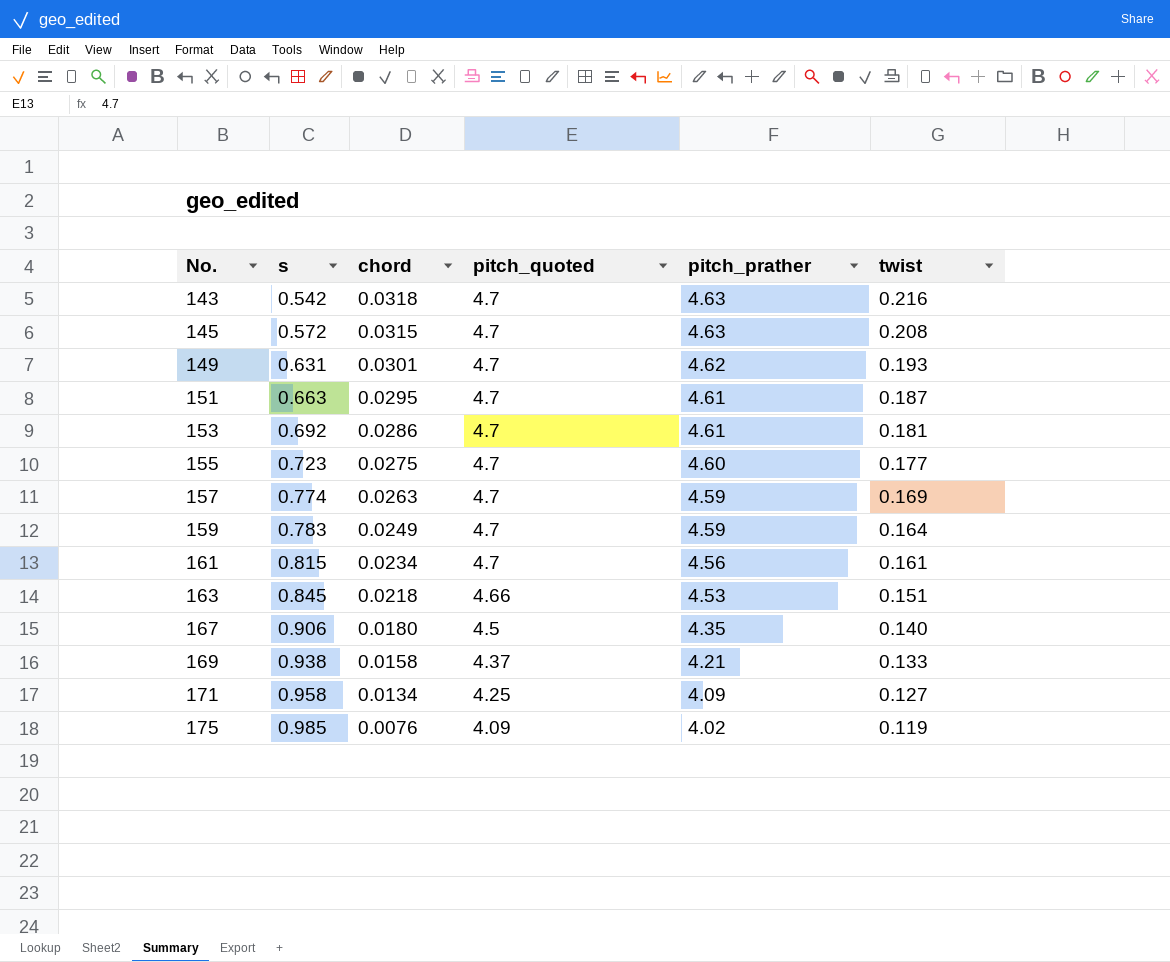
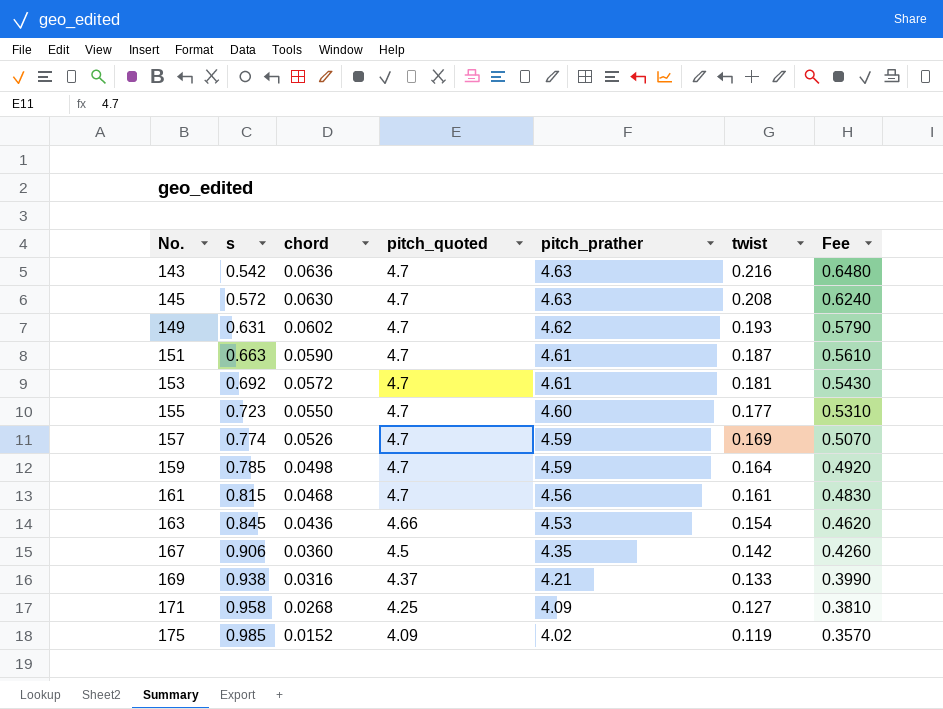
column Fee | formula: none -> [twist] * 3
143 | chord: 0.0318 -> 0.0636
145 | chord: 0.0315 -> 0.0630
149 | chord: 0.0301 -> 0.0602
151 | chord: 0.0295 -> 0.0590
153 | chord: 0.0286 -> 0.0572
155 | chord: 0.0275 -> 0.0550
157 | chord: 0.0263 -> 0.0526
159 | s: 0.783 -> 0.785
159 | chord: 0.0249 -> 0.0498
161 | chord: 0.0234 -> 0.0468
163 | chord: 0.0218 -> 0.0436
163 | twist: 0.151 -> 0.154
167 | chord: 0.0180 -> 0.0360
167 | twist: 0.140 -> 0.142
169 | chord: 0.0158 -> 0.0316
171 | chord: 0.0134 -> 0.0268
175 | chord: 0.0076 -> 0.0152

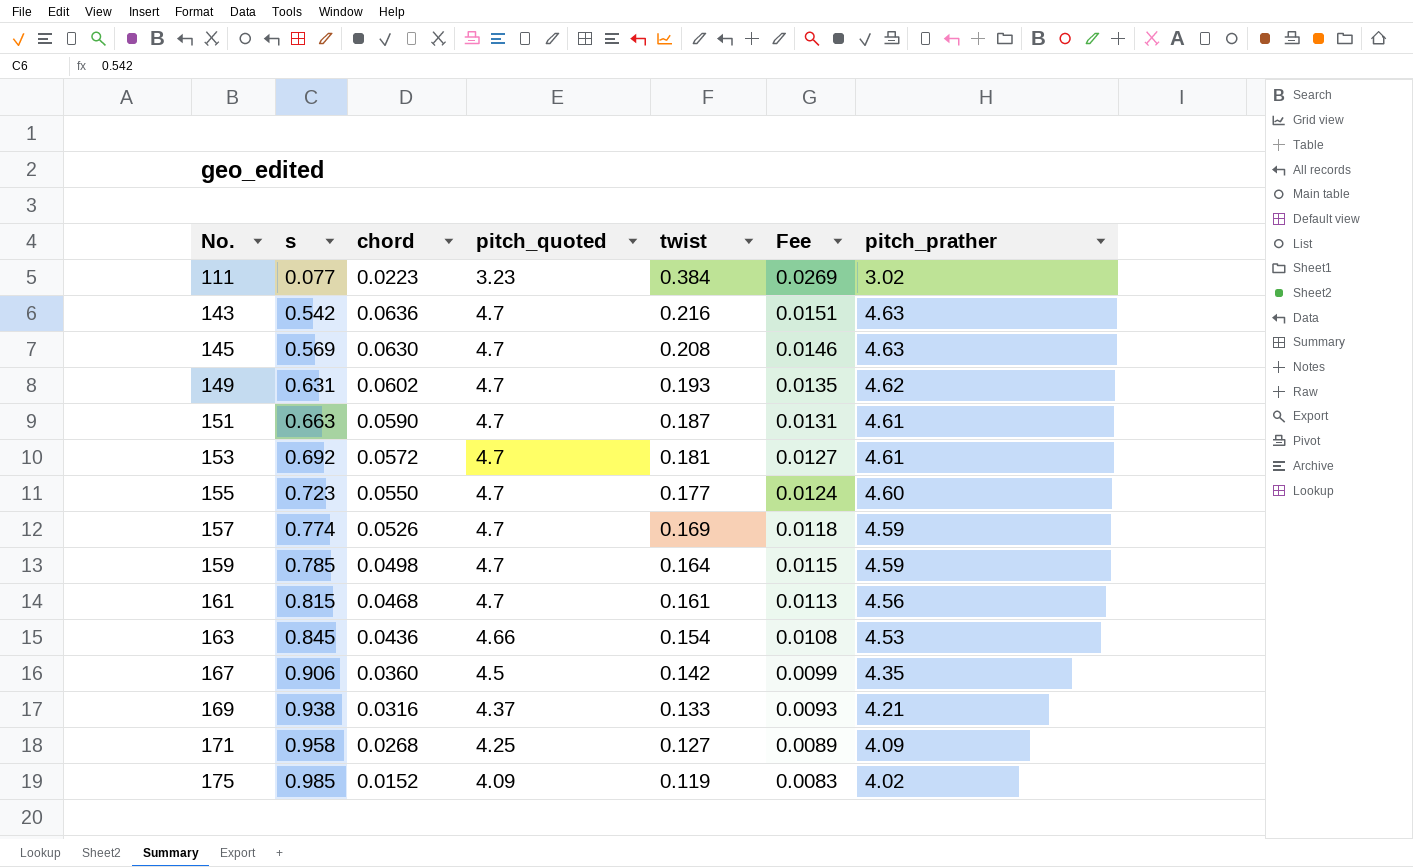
column Fee | formula: [twist] * 3 -> [twist] * 0.07
column pitch_prather | position: 5 -> 7
row 111: none -> 0.077 | 0.0223 | 3.23 | 0.384 | 0.0269 | 3.02
145 | s: 0.572 -> 0.569

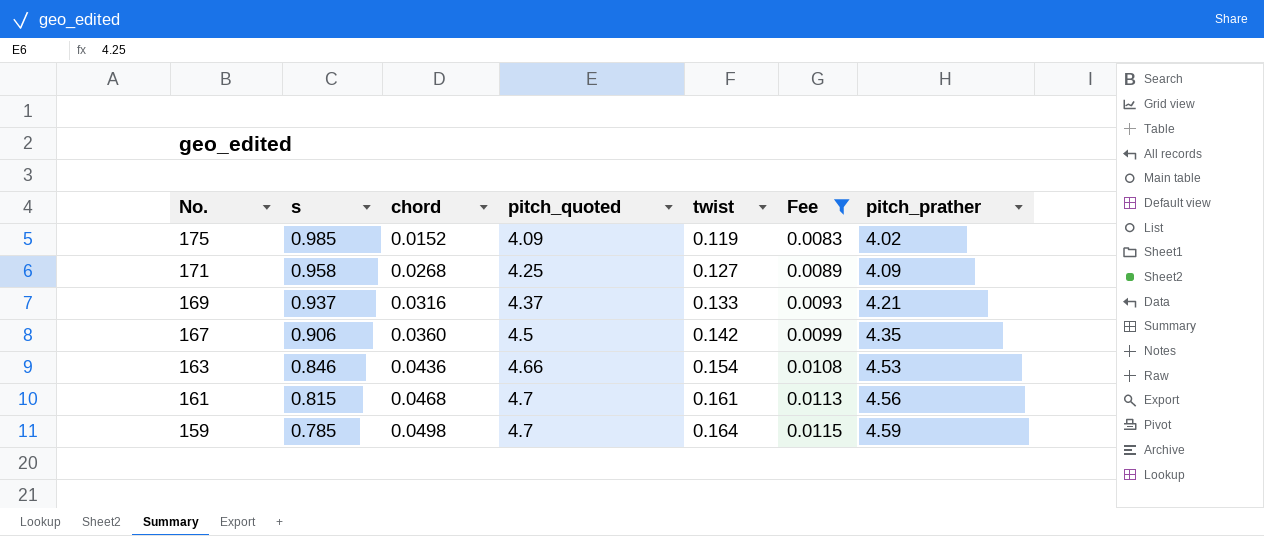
filter: none -> Fee <= 0.0115
row order: No. ascending -> No. descending
169 | s: 0.938 -> 0.937
163 | s: 0.845 -> 0.846

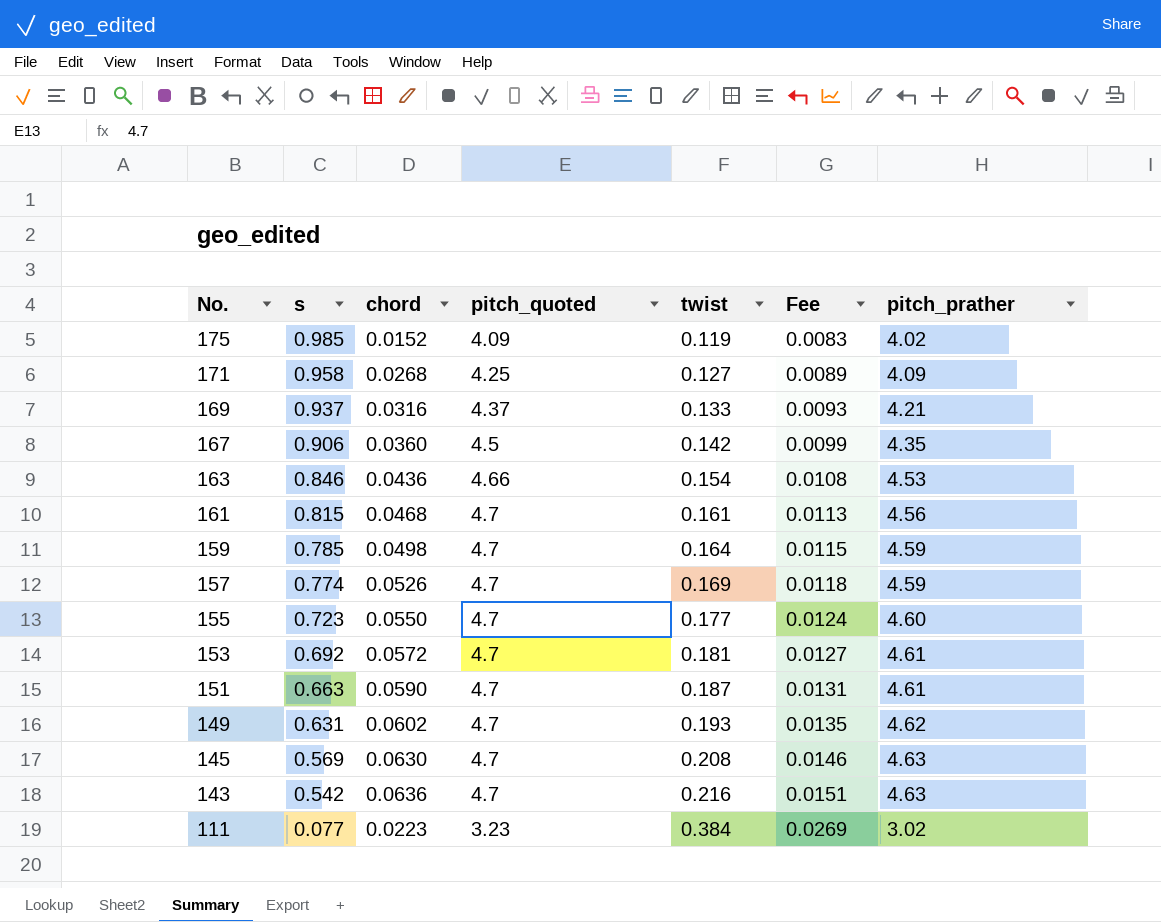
filter: Fee <= 0.0115 -> none

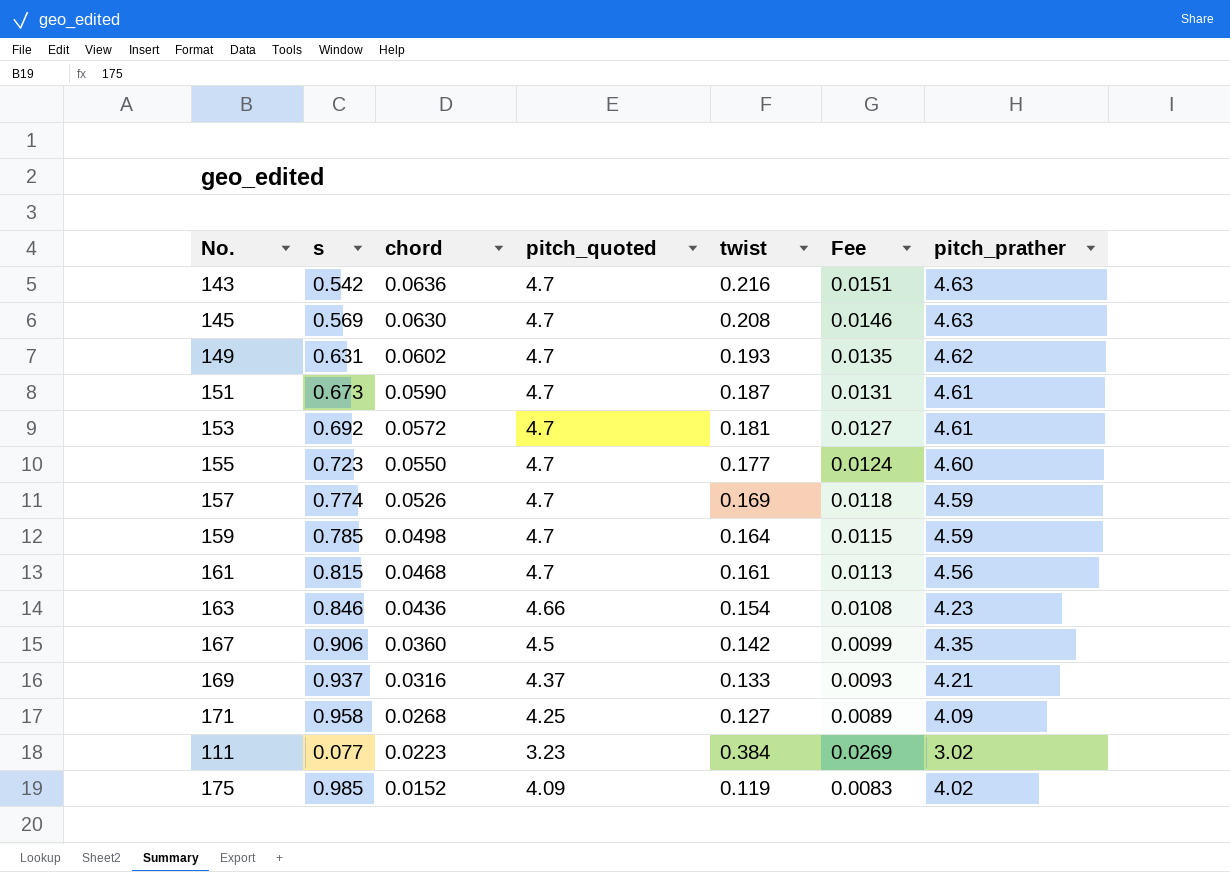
row order: No. descending -> chord descending
151 | s: 0.663 -> 0.673
163 | pitch_prather: 4.53 -> 4.23

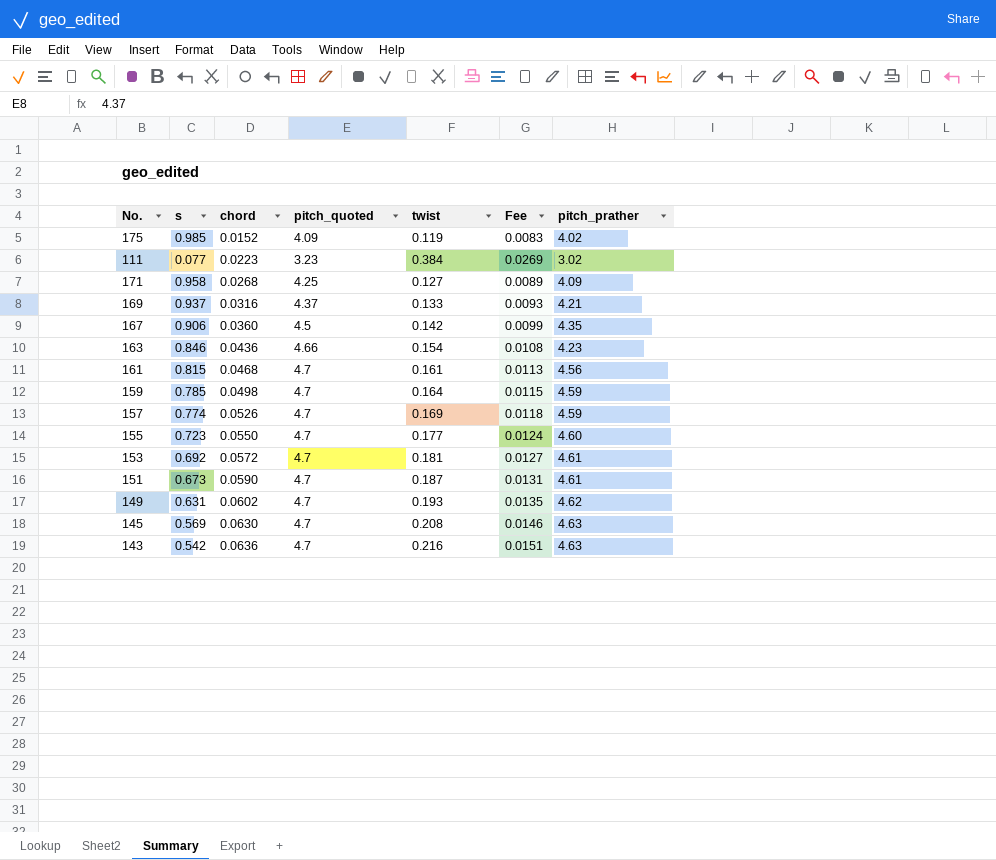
row order: chord descending -> chord ascending

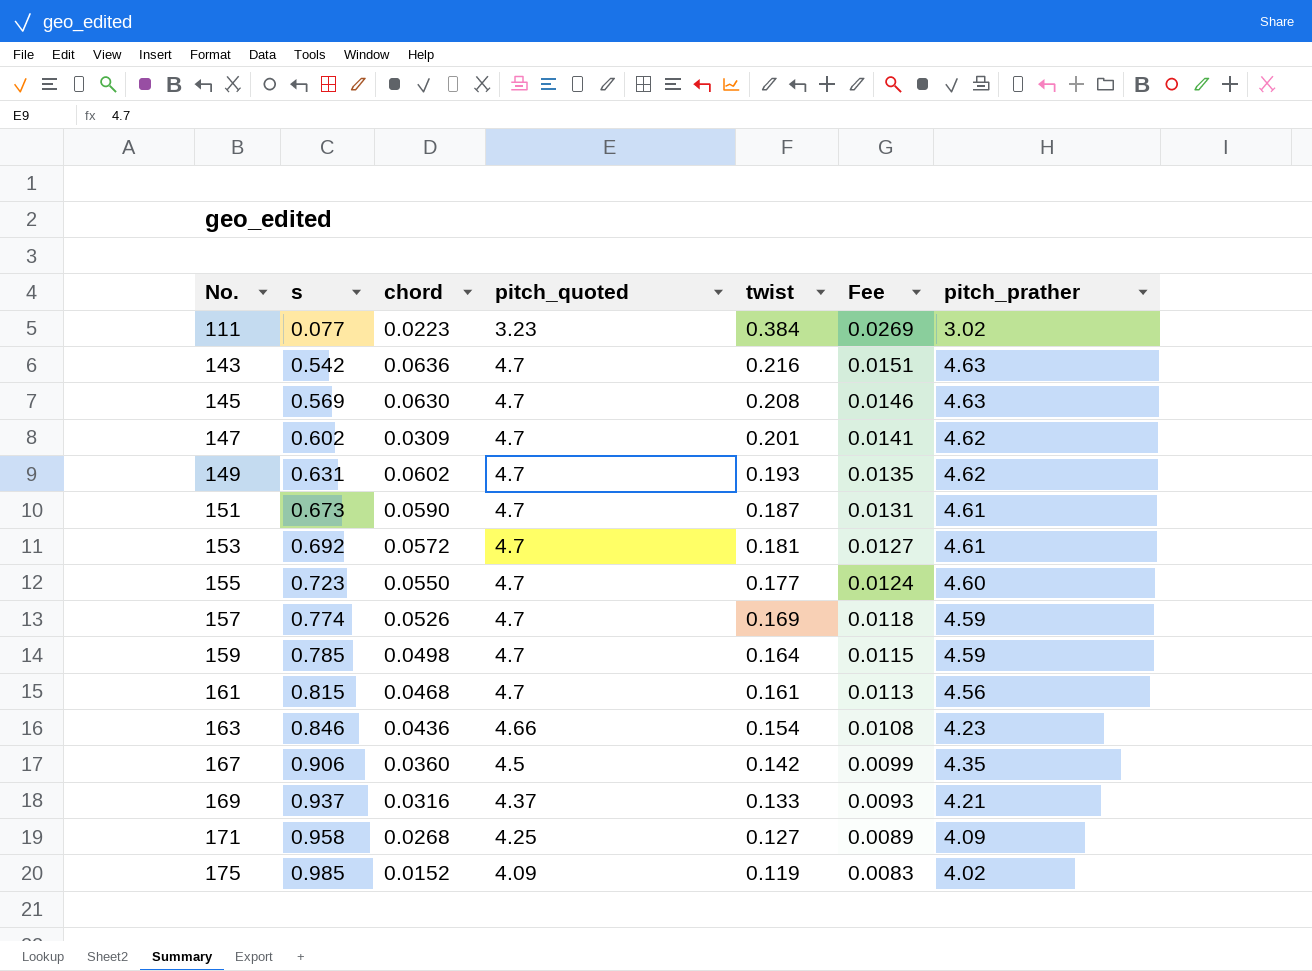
row order: chord ascending -> No. ascending
row 147: none -> 0.602 | 0.0309 | 4.7 | 0.201 | 0.0141 | 4.62

